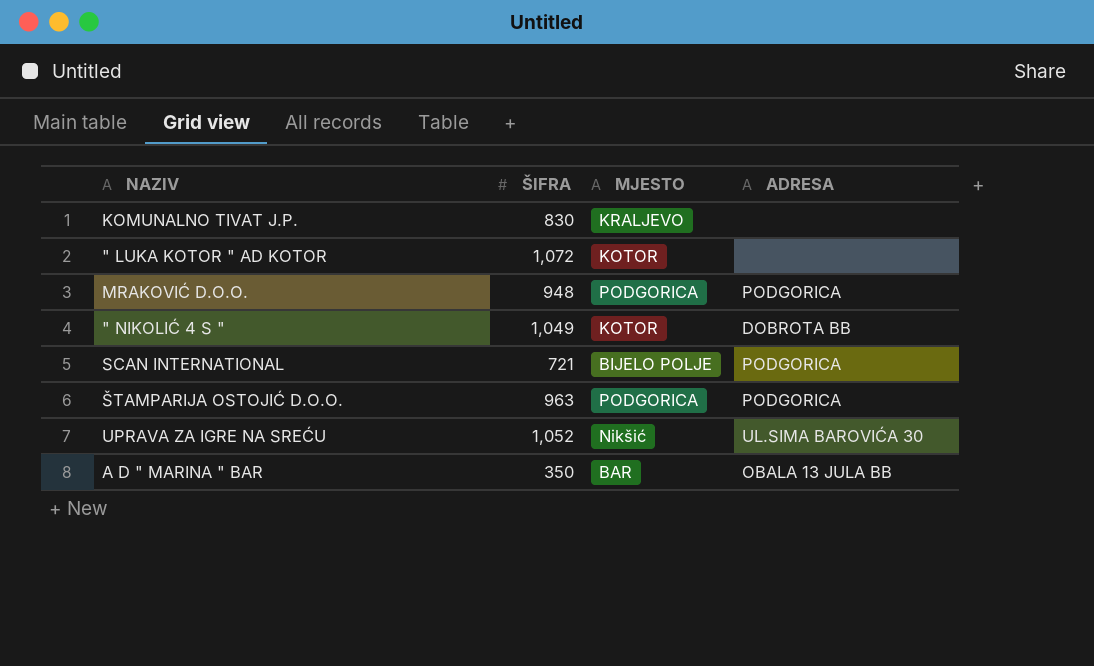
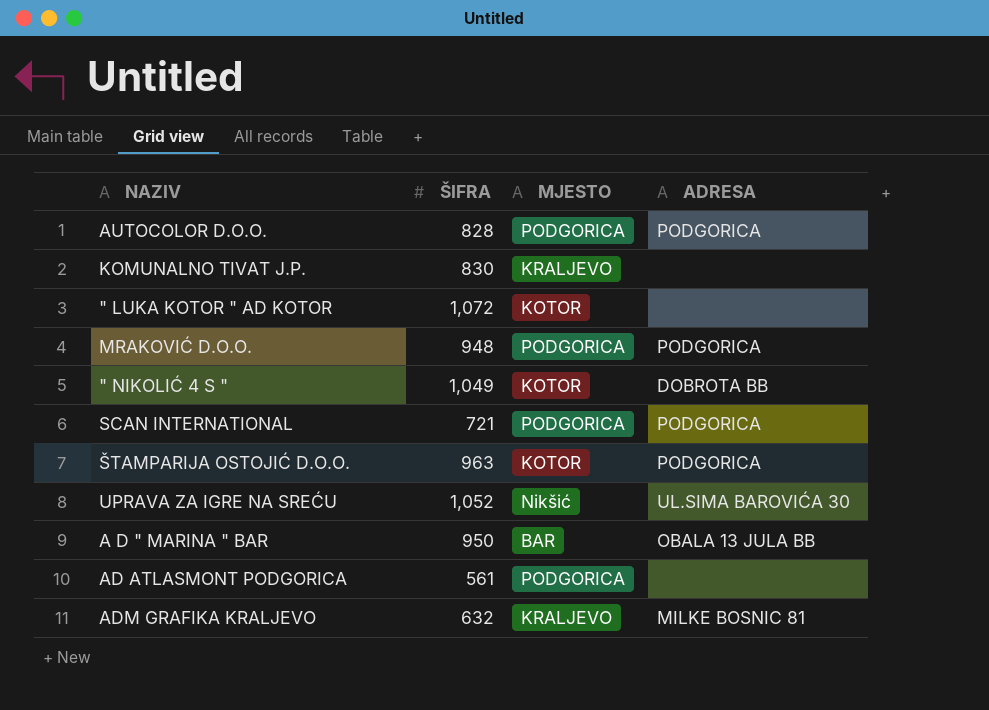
row AUTOCOLOR D.O.O.: none -> 828 | PODGORICA | PODGORICA
SCAN INTERNATIONAL | MJESTO: BIJELO POLJE -> PODGORICA
ŠTAMPARIJA OSTOJIĆ D.O.O. | MJESTO: PODGORICA -> KOTOR
A D " MARINA " BAR | ŠIFRA: 350 -> 950
row AD ATLASMONT PODGORICA: none -> 561 | PODGORICA | none
row ADM GRAFIKA KRALJEVO: none -> 632 | KRALJEVO | MILKE BOSNIC 81

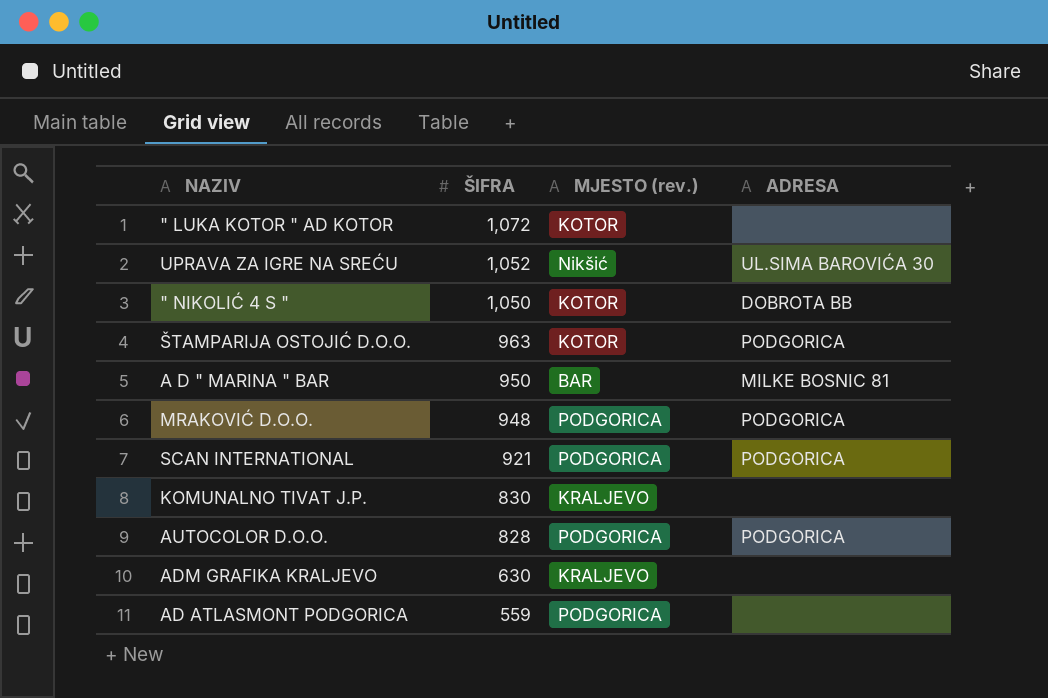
row order: none -> ŠIFRA descending
column name: MJESTO -> MJESTO (rev.)
" NIKOLIĆ 4 S " | ŠIFRA: 1,049 -> 1,050
A D " MARINA " BAR | ADRESA: OBALA 13 JULA BB -> MILKE BOSNIC 81
SCAN INTERNATIONAL | ŠIFRA: 721 -> 921
ADM GRAFIKA KRALJEVO | ŠIFRA: 632 -> 630
ADM GRAFIKA KRALJEVO | ADRESA: MILKE BOSNIC 81 -> none
AD ATLASMONT PODGORICA | ŠIFRA: 561 -> 559

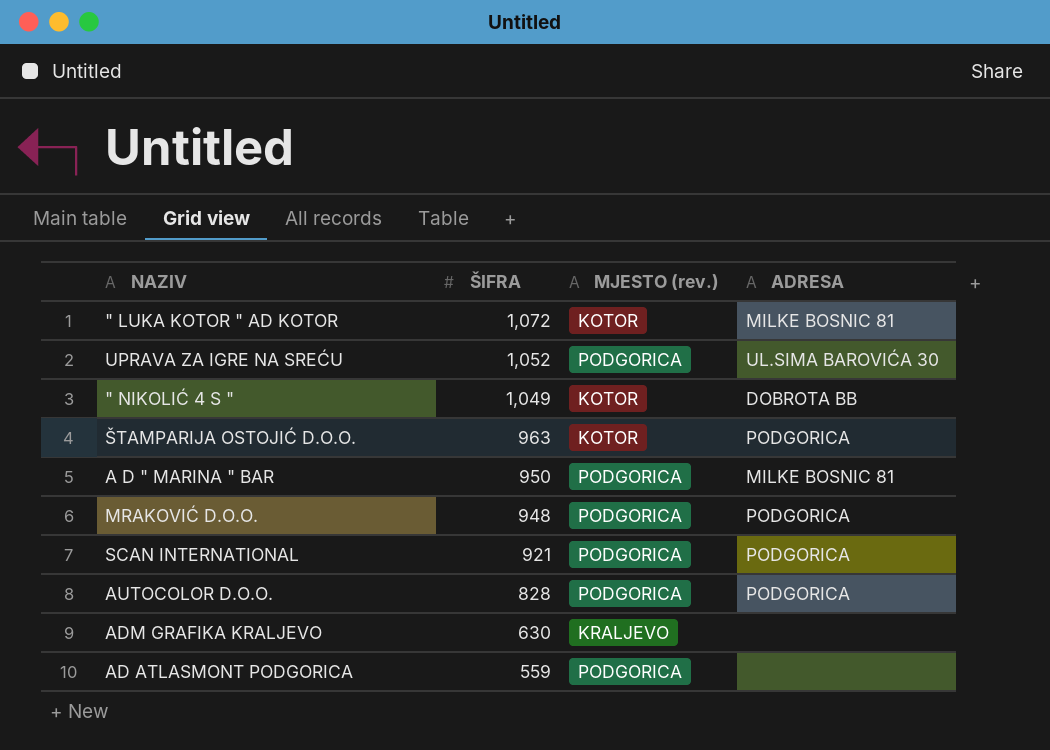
row KOMUNALNO TIVAT J.P.: 830 | KRALJEVO | none -> none
" LUKA KOTOR " AD KOTOR | ADRESA: none -> MILKE BOSNIC 81
UPRAVA ZA IGRE NA SREĆU | MJESTO (rev.): Nikšić -> PODGORICA
" NIKOLIĆ 4 S " | ŠIFRA: 1,050 -> 1,049
A D " MARINA " BAR | MJESTO (rev.): BAR -> PODGORICA

